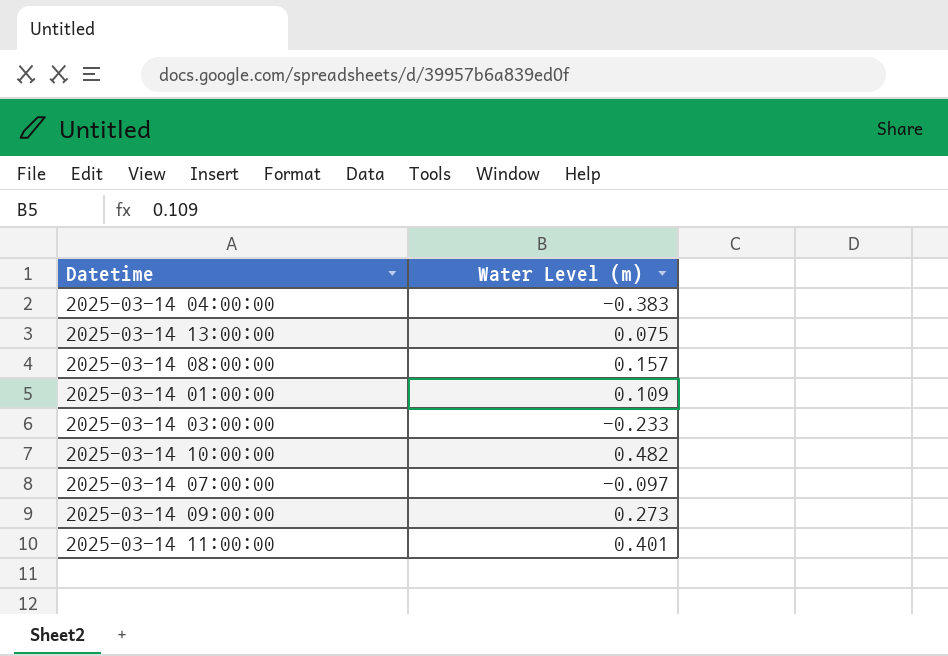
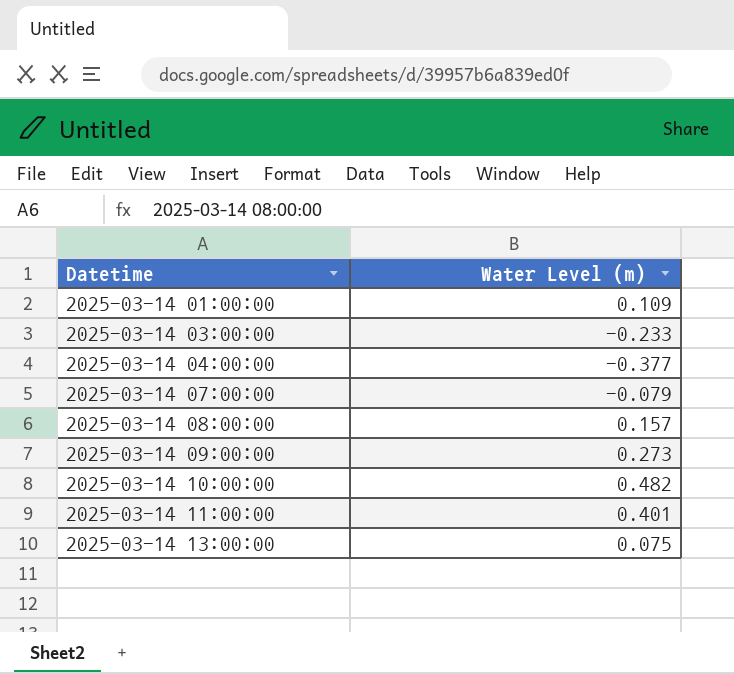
row order: none -> Datetime ascending
2025-03-14 04:00:00 | Water Level (m): -0.383 -> -0.377
2025-03-14 07:00:00 | Water Level (m): -0.097 -> -0.079

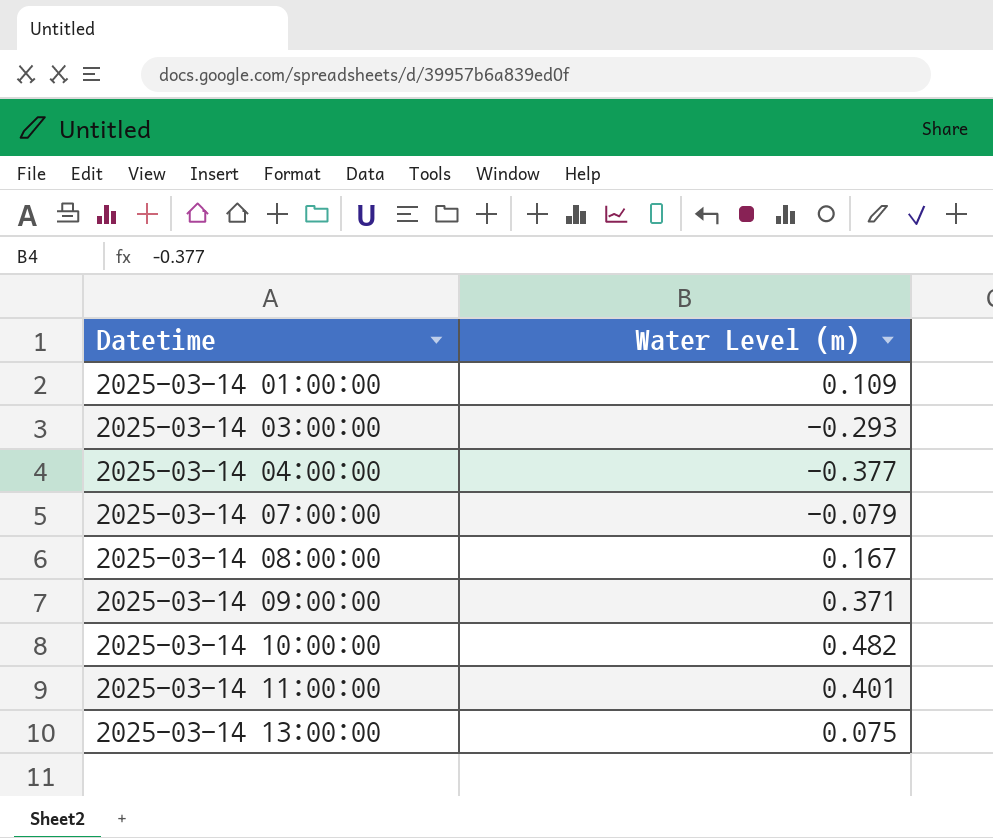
2025-03-14 03:00:00 | Water Level (m): -0.233 -> -0.293
2025-03-14 08:00:00 | Water Level (m): 0.157 -> 0.167
2025-03-14 09:00:00 | Water Level (m): 0.273 -> 0.371

